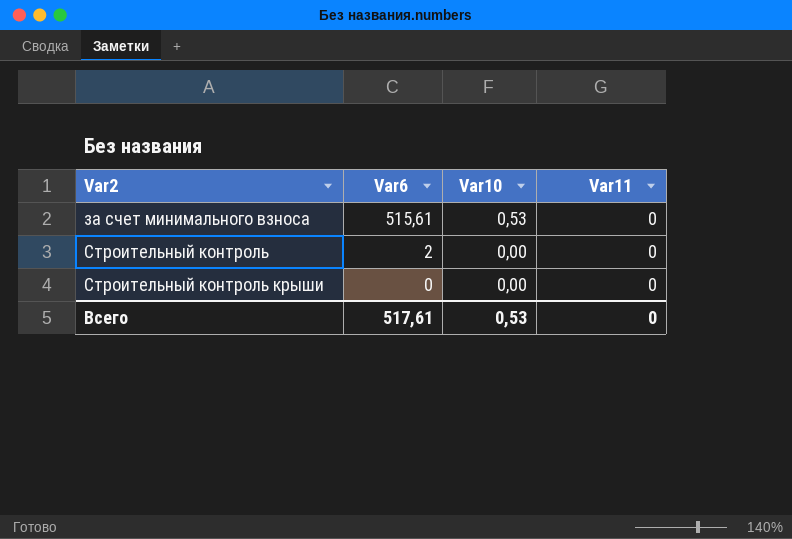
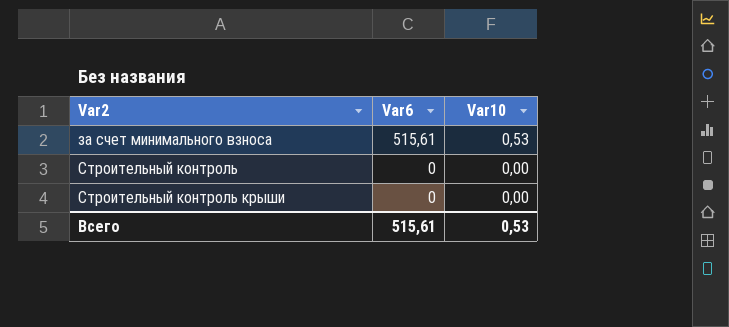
column Var11 | position: 4 -> none
Строительный контроль | Var6: 2 -> 0
Всего | Var6: 517,61 -> 515,61

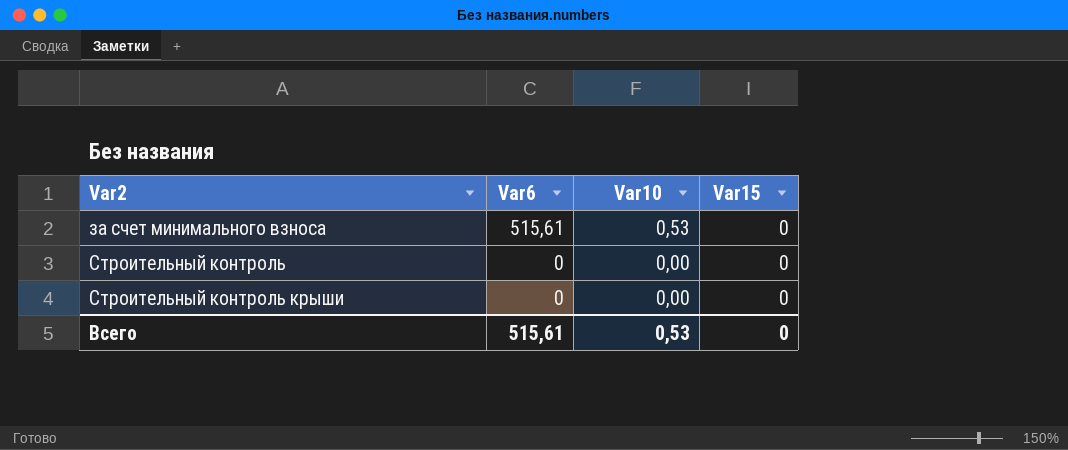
column Var15 | position: none -> 4

